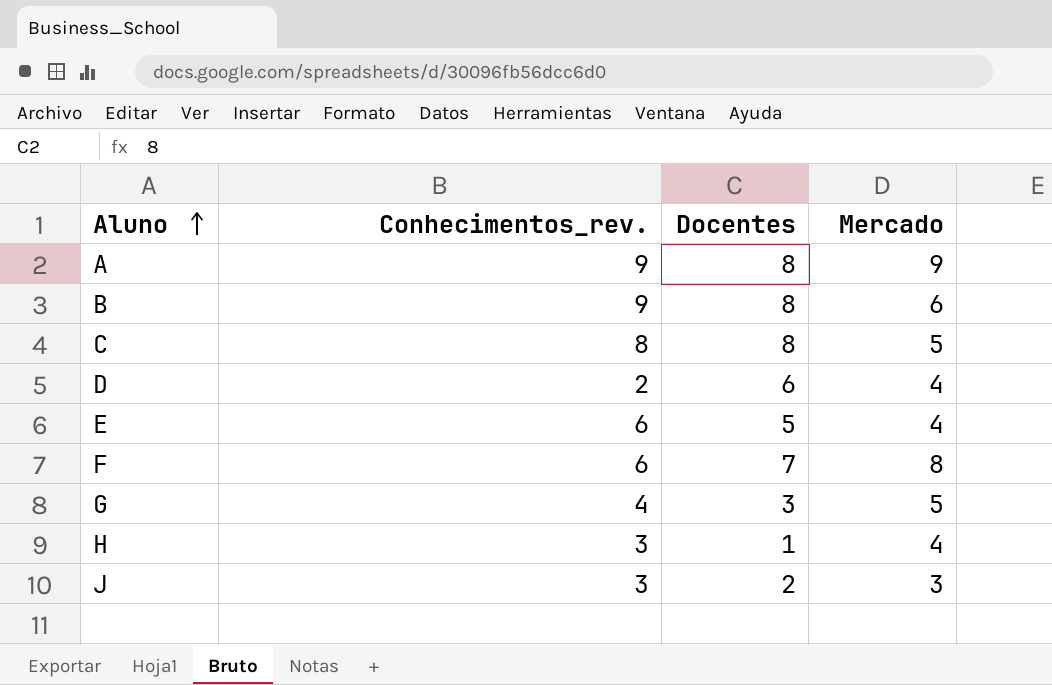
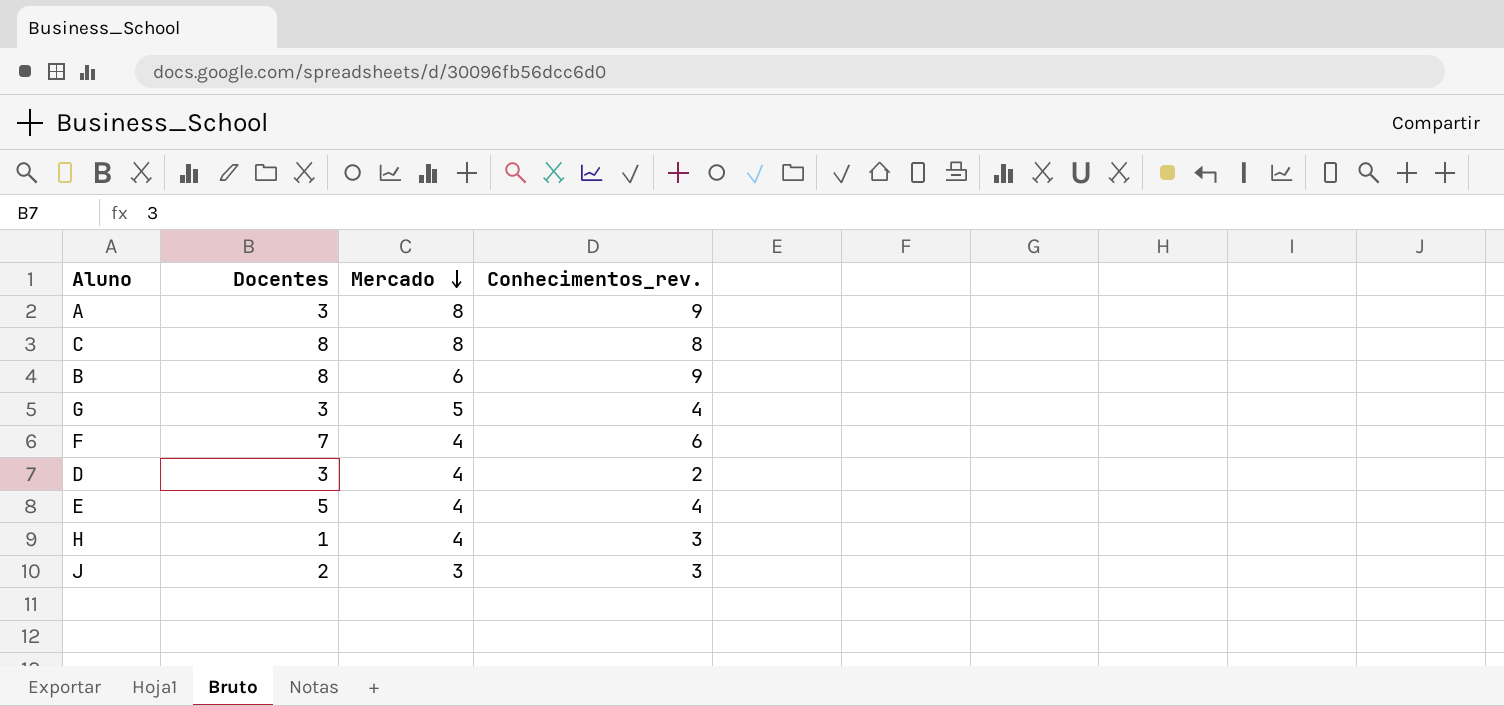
row order: Aluno ascending -> Mercado descending
column Conhecimentos_rev. | position: 2 -> 4
A | Docentes: 8 -> 3
A | Mercado: 9 -> 8
C | Mercado: 5 -> 8
F | Mercado: 8 -> 4
D | Docentes: 6 -> 3
E | Conhecimentos_rev.: 6 -> 4

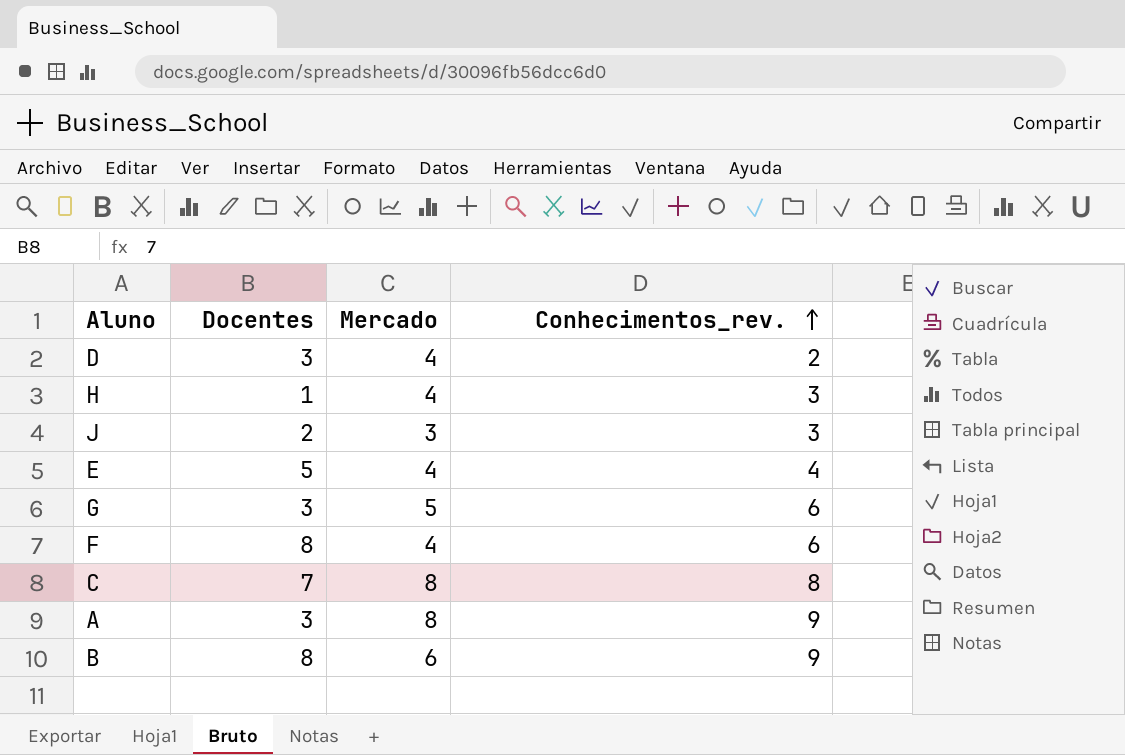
row order: Mercado descending -> Conhecimentos_rev. ascending
G | Conhecimentos_rev.: 4 -> 6
F | Docentes: 7 -> 8
C | Docentes: 8 -> 7

